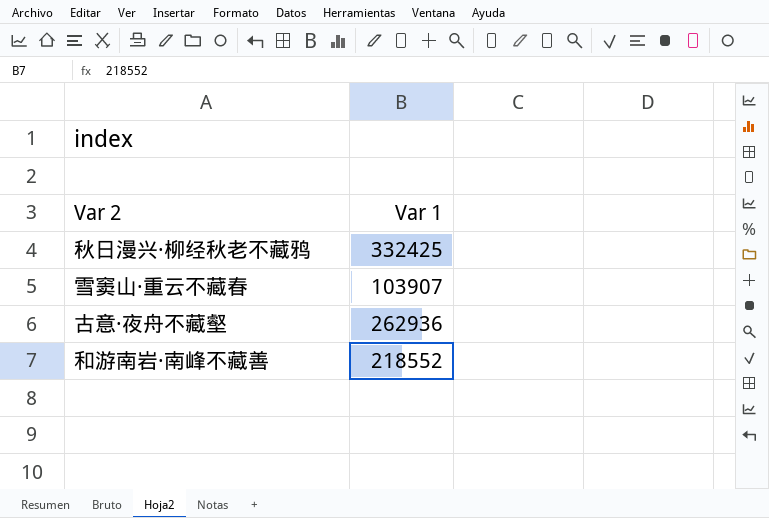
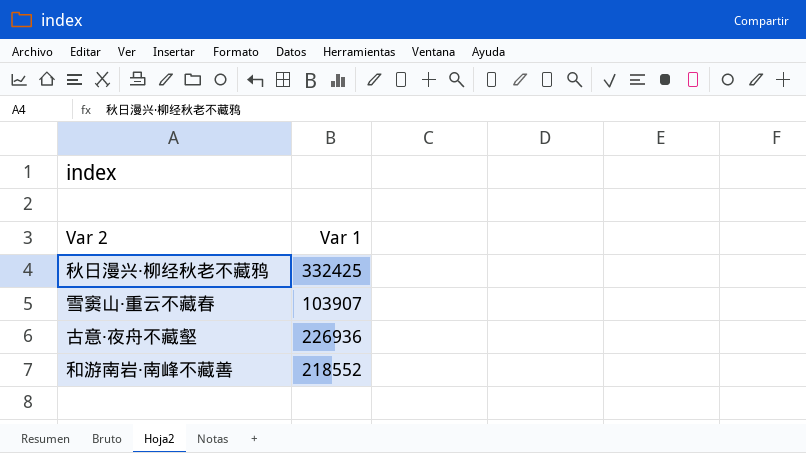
古意·夜舟不藏壑 | Var 1: 262936 -> 226936

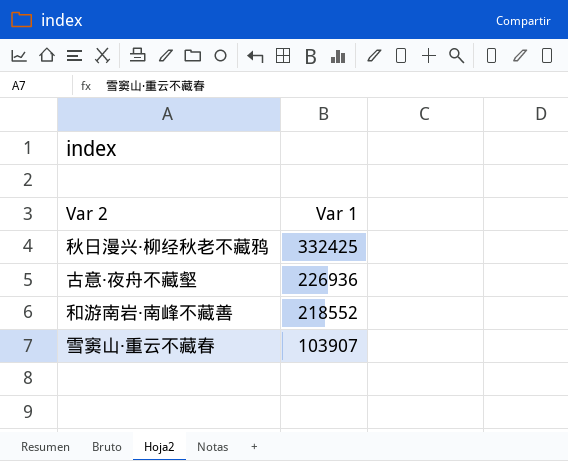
row order: none -> Var 1 descending

